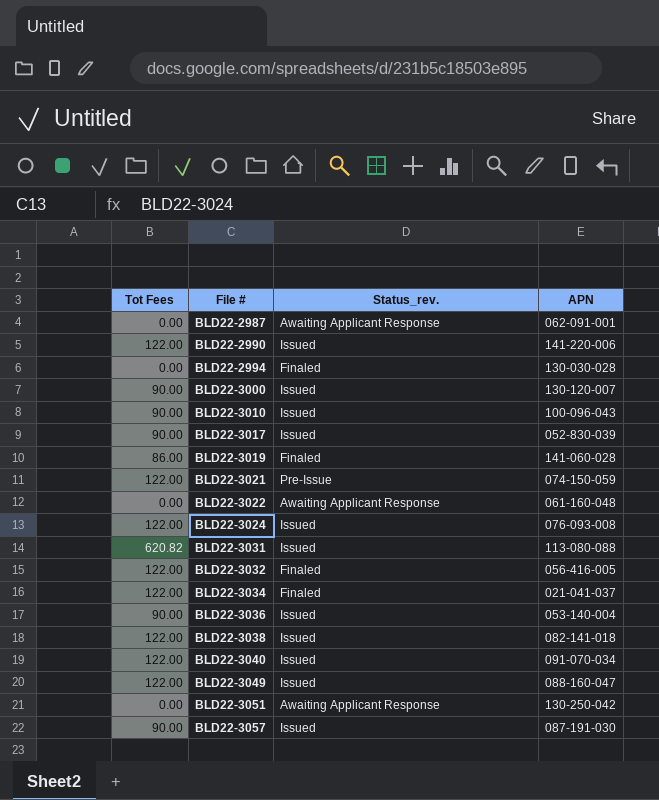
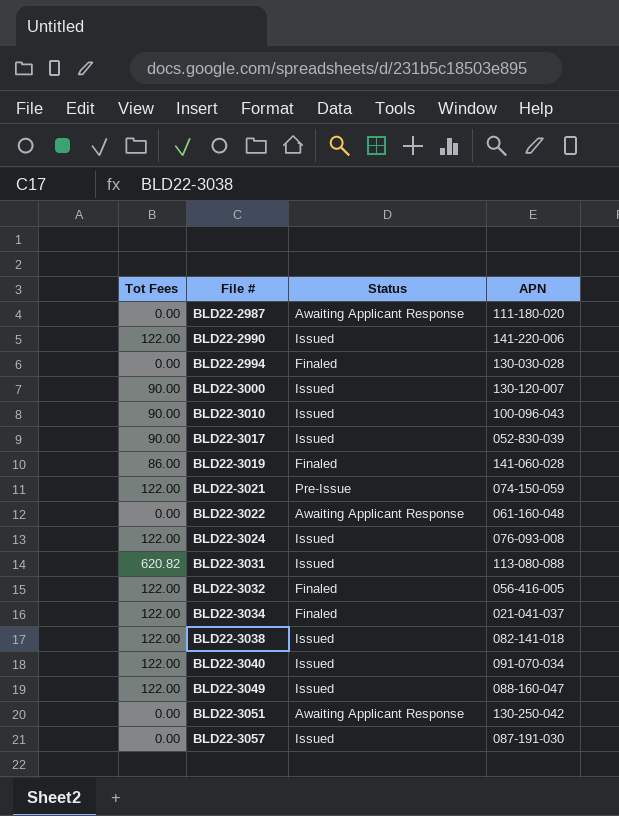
column name: Status_rev. -> Status
row BLD22-3036: 90.00 | Issued | 053-140-004 -> none
BLD22-2987 | APN: 062-091-001 -> 111-180-020
BLD22-3057 | Tot Fees: 90.00 -> 0.00

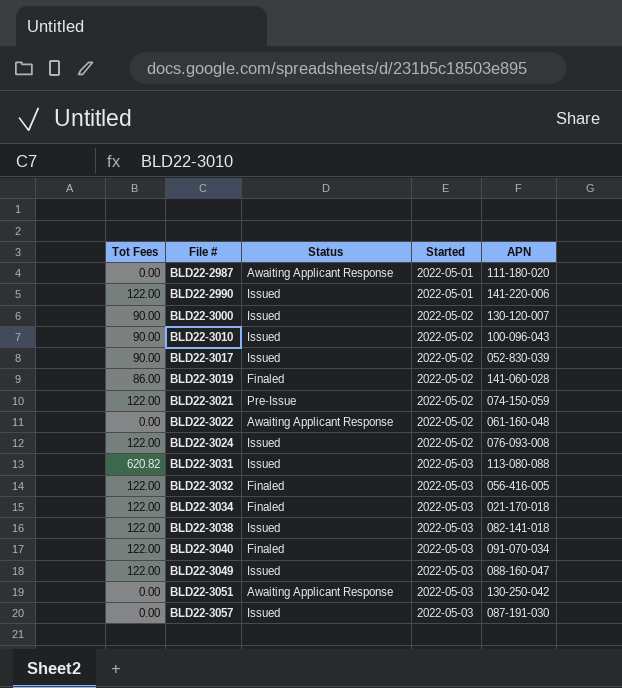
column Started | position: none -> 4
row BLD22-2994: 0.00 | Finaled | 130-030-028 -> none
BLD22-3034 | APN: 021-041-037 -> 021-170-018
BLD22-3040 | Status: Issued -> Finaled

